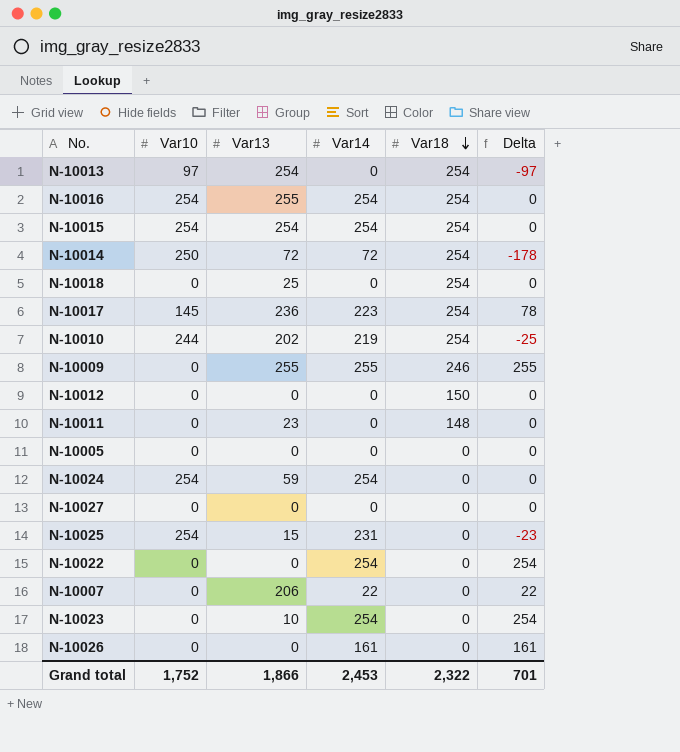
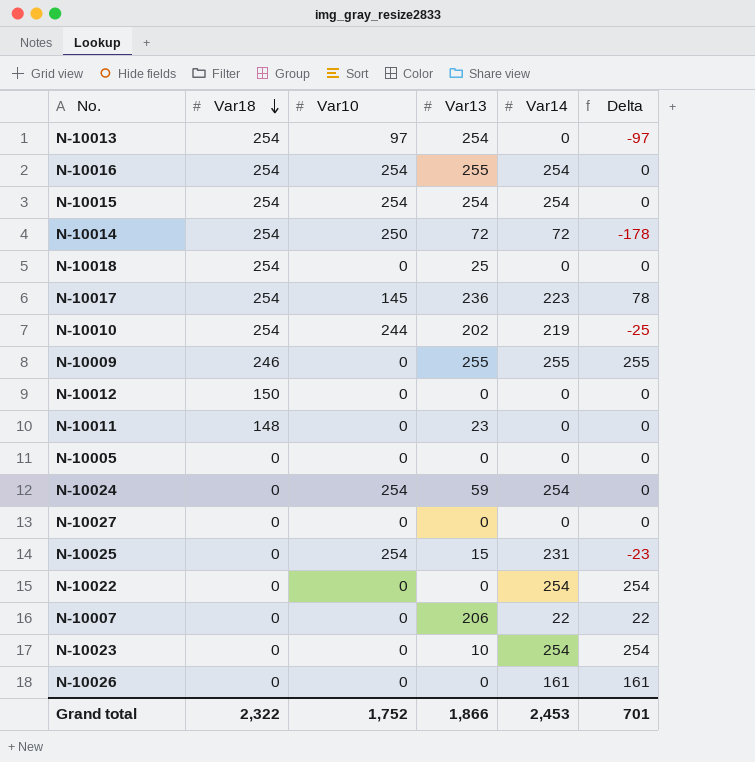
column Var18 | position: 5 -> 2

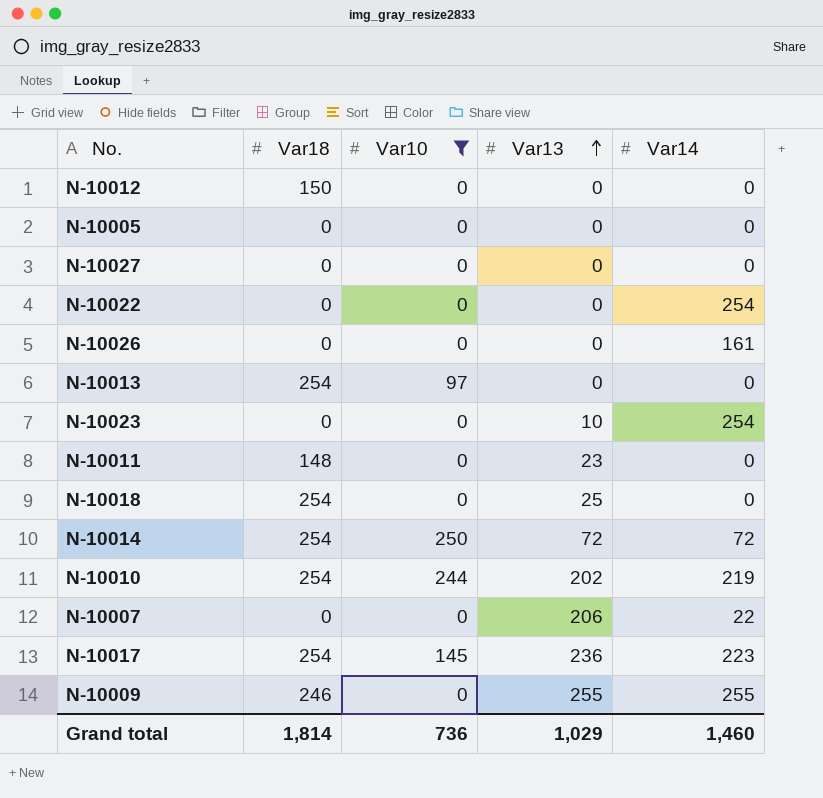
filter: none -> Var10 != 254
row order: Var18 descending -> Var13 ascending
column Delta | formula: [Var14] - [Var10] -> none
N-10013 | Var13: 254 -> 0
Grand total | Var18: 2,322 -> 1,814
Grand total | Var10: 1,752 -> 736
Grand total | Var13: 1,866 -> 1,029
Grand total | Var14: 2,453 -> 1,460

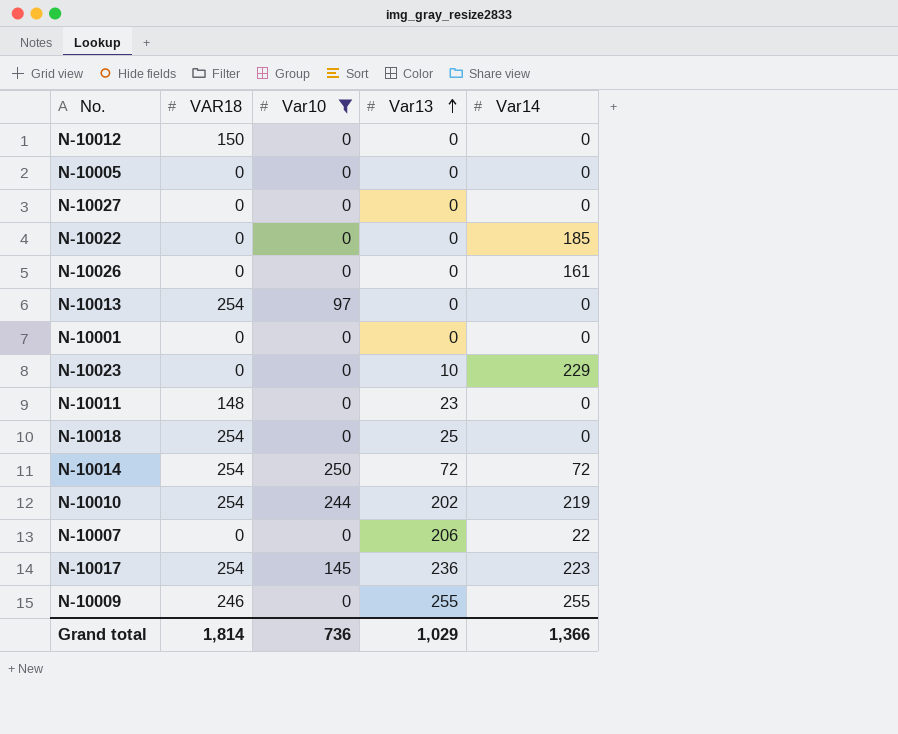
column name: Var18 -> VAR18
N-10022 | Var14: 254 -> 185
row N-10001: none -> 0 | 0 | 0 | 0
N-10023 | Var14: 254 -> 229
Grand total | Var14: 1,460 -> 1,366

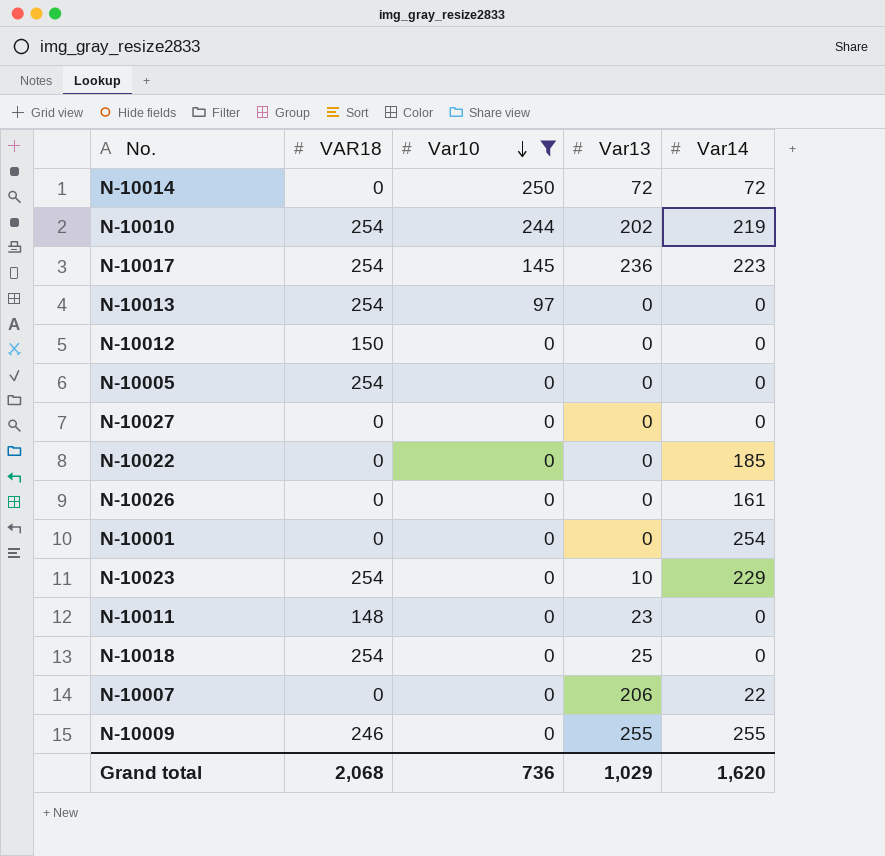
row order: Var13 ascending -> Var10 descending
N-10014 | VAR18: 254 -> 0
N-10005 | VAR18: 0 -> 254
N-10001 | Var14: 0 -> 254
N-10023 | VAR18: 0 -> 254
Grand total | VAR18: 1,814 -> 2,068
Grand total | Var14: 1,366 -> 1,620

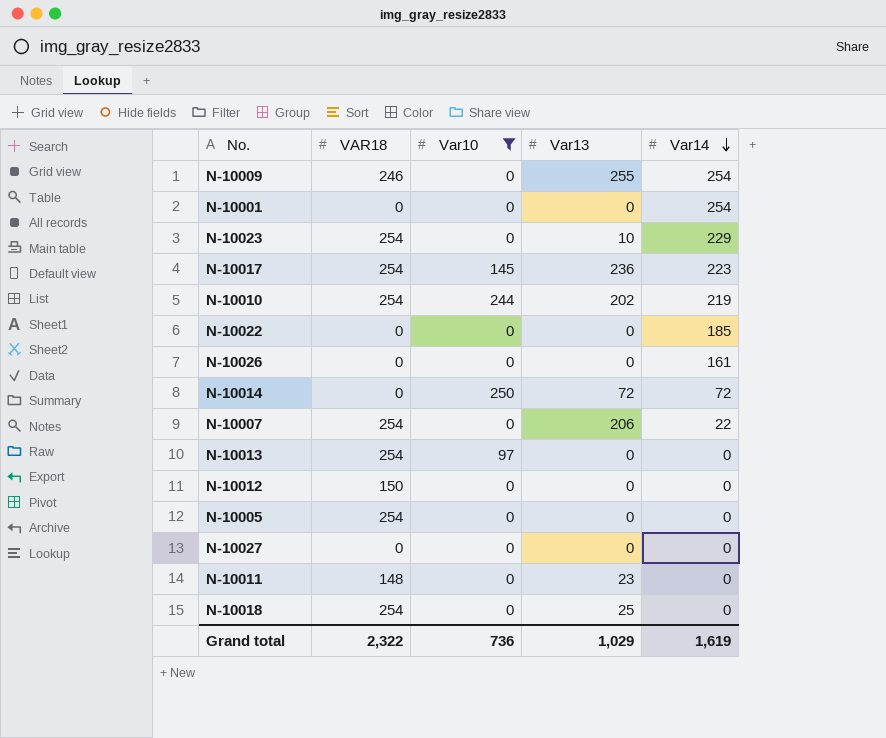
row order: Var10 descending -> Var14 descending
N-10009 | Var14: 255 -> 254
N-10007 | VAR18: 0 -> 254
Grand total | VAR18: 2,068 -> 2,322
Grand total | Var14: 1,620 -> 1,619

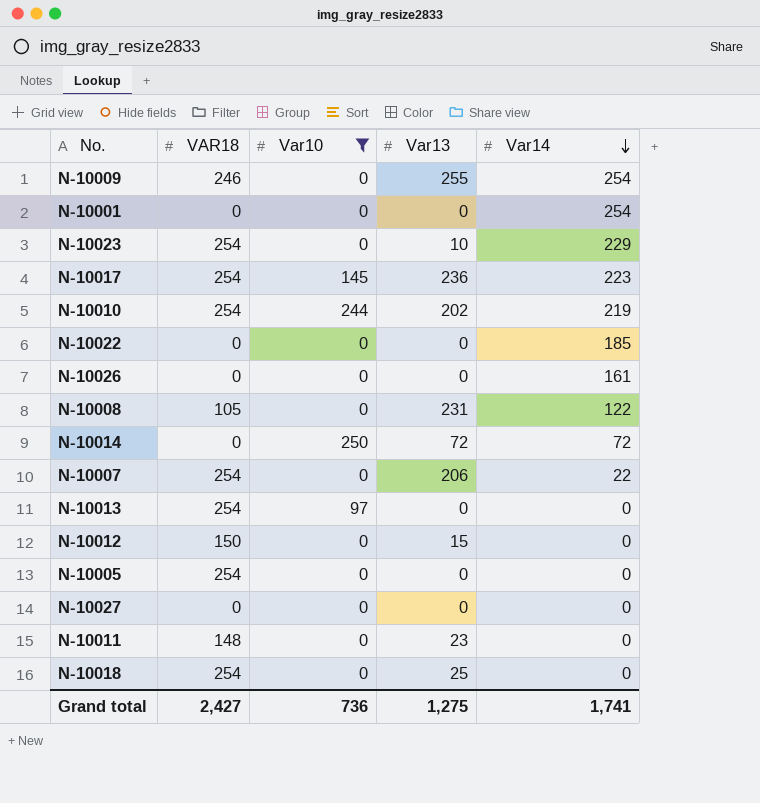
row N-10008: none -> 105 | 0 | 231 | 122
N-10012 | Var13: 0 -> 15
Grand total | VAR18: 2,322 -> 2,427
Grand total | Var13: 1,029 -> 1,275
Grand total | Var14: 1,619 -> 1,741

